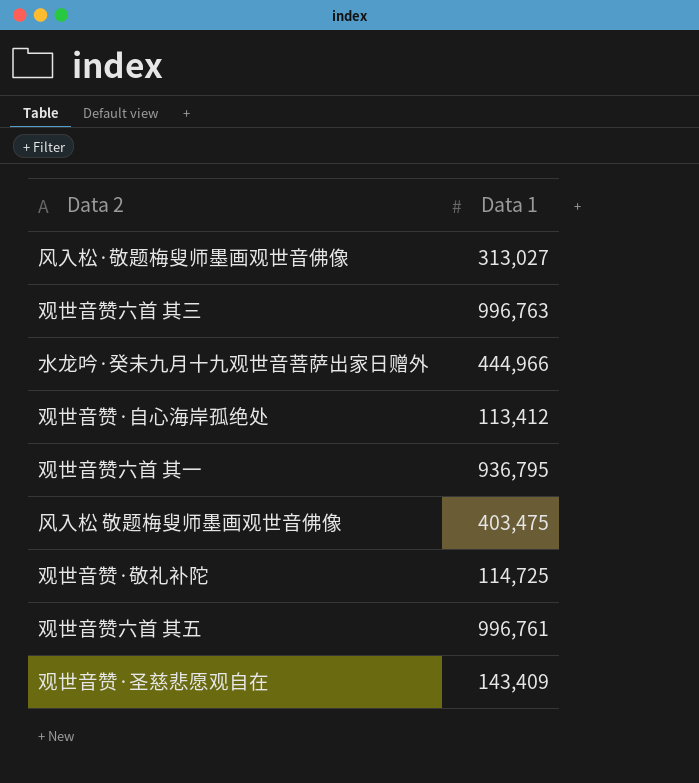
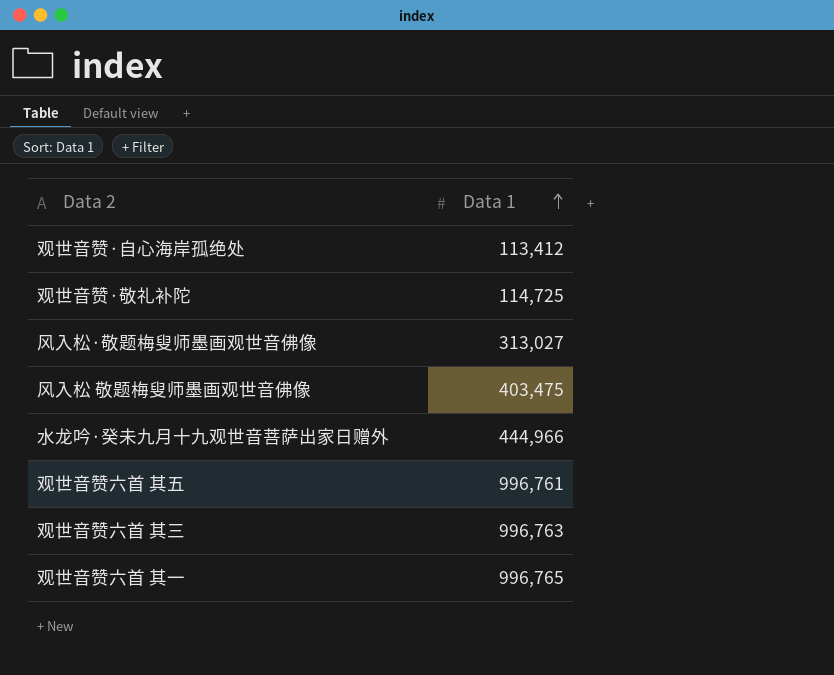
row order: none -> Data 1 ascending
row 观世音赞·圣慈悲愿观自在: 143,409 -> none
观世音赞六首 其一 | Data 1: 936,795 -> 996,765

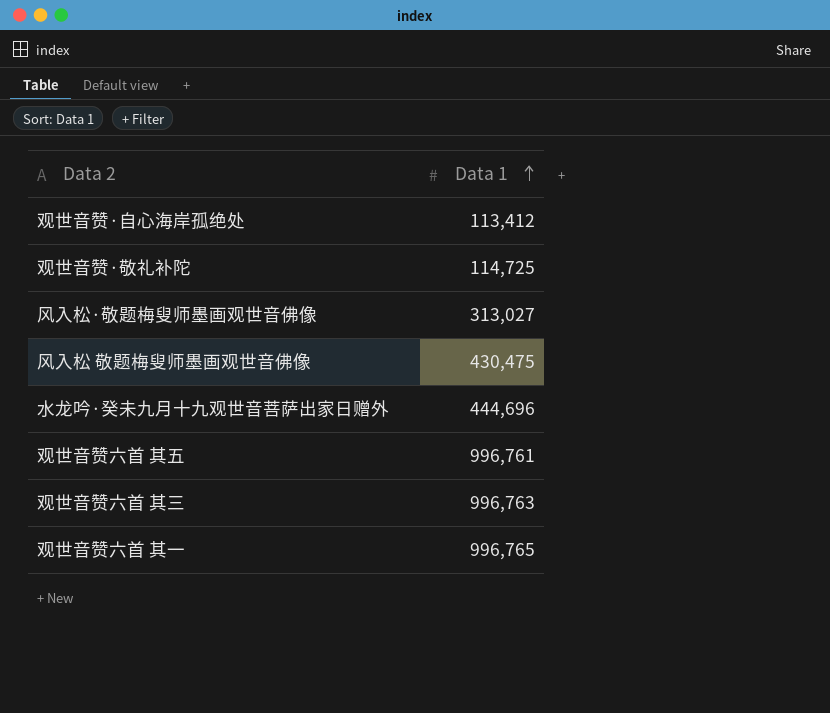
风入松 敬题梅叟师墨画观世音佛像 | Data 1: 403,475 -> 430,475
水龙吟·癸未九月十九观世音菩萨出家日赠外 | Data 1: 444,966 -> 444,696

